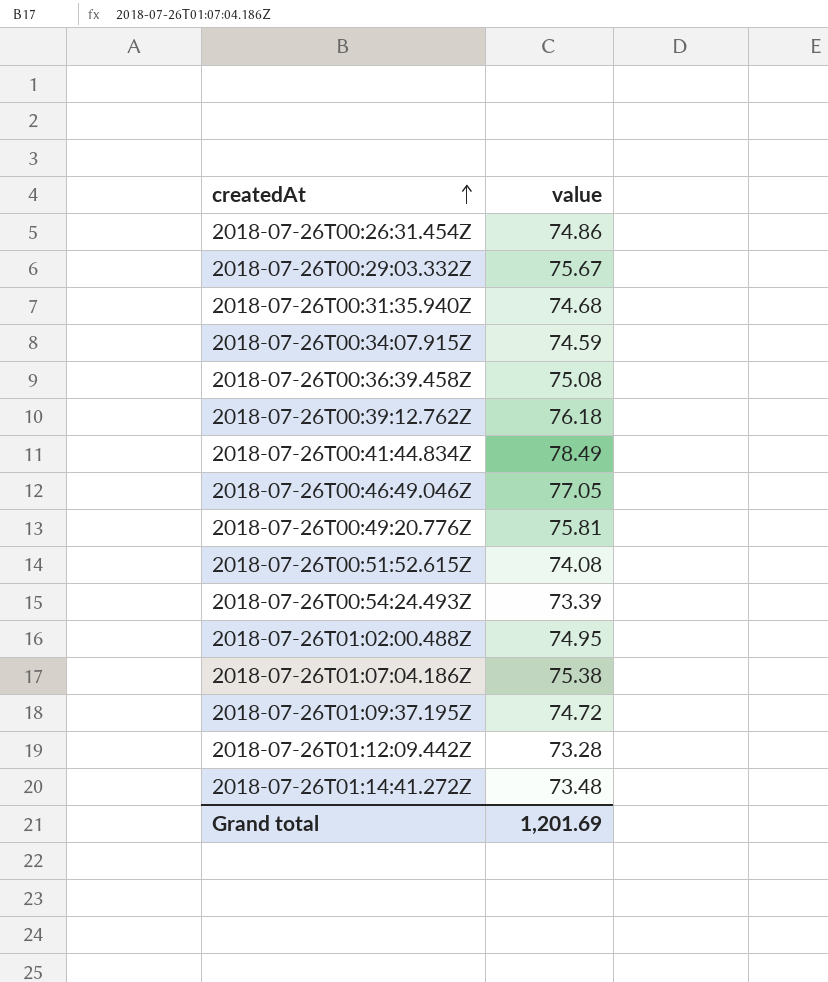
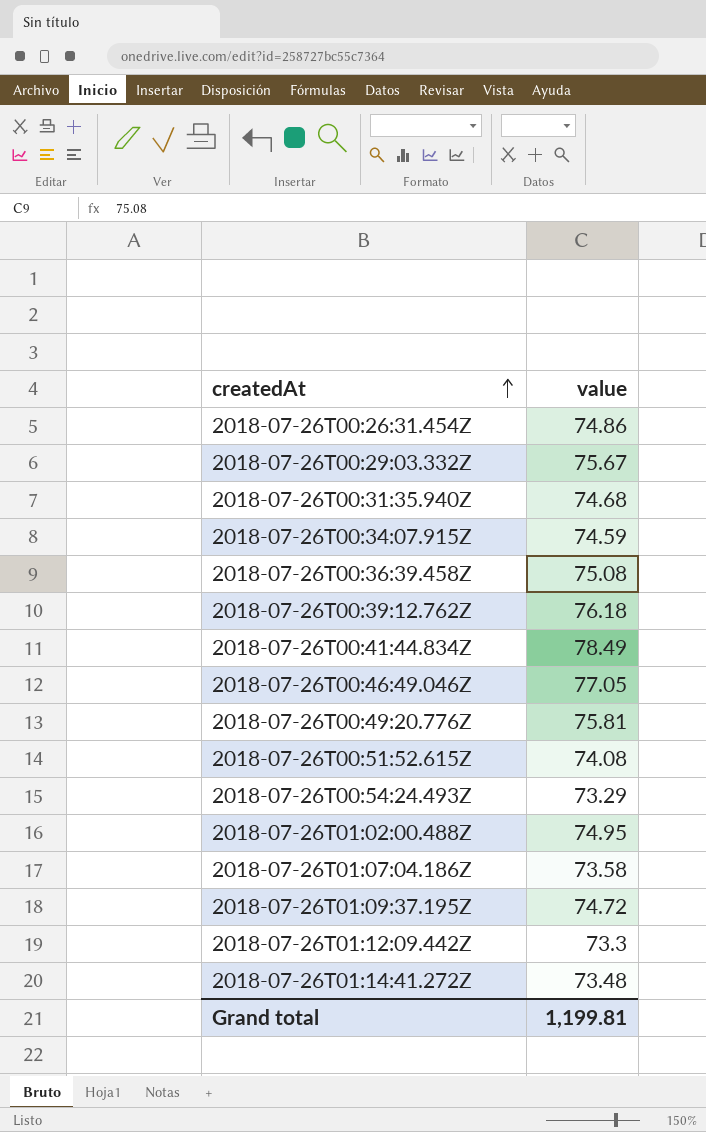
2018-07-26T00:54:24.493Z | value: 73.39 -> 73.29
2018-07-26T01:07:04.186Z | value: 75.38 -> 73.58
2018-07-26T01:12:09.442Z | value: 73.28 -> 73.3
Grand total | value: 1,201.69 -> 1,199.81

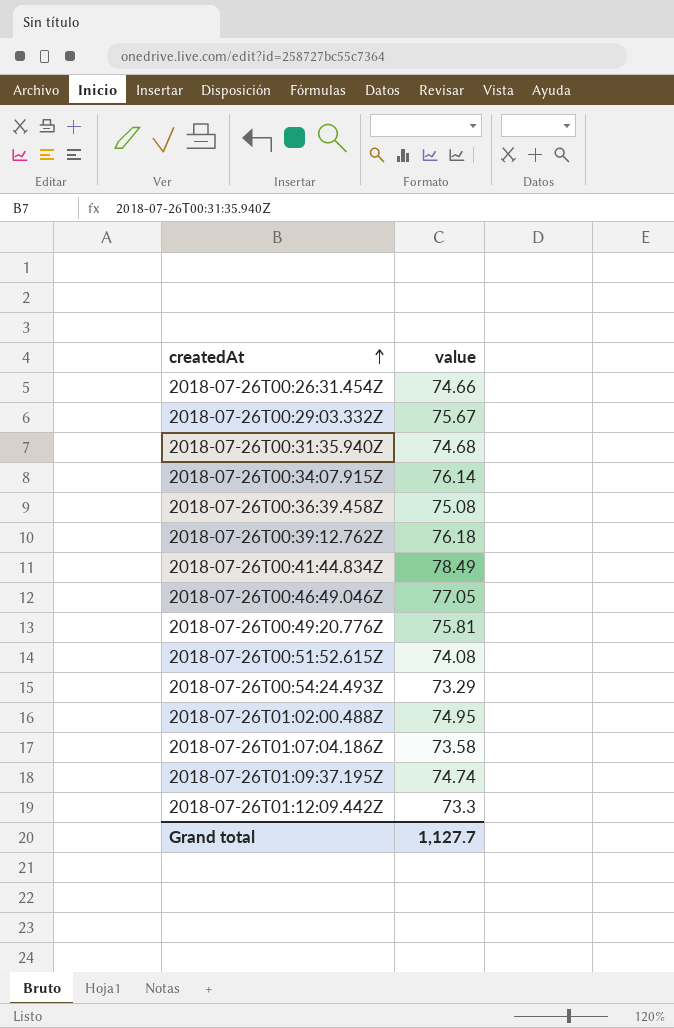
row 2018-07-26T01:14:41.272Z: 73.48 -> none
2018-07-26T00:26:31.454Z | value: 74.86 -> 74.66
2018-07-26T00:34:07.915Z | value: 74.59 -> 76.14
2018-07-26T01:09:37.195Z | value: 74.72 -> 74.74
Grand total | value: 1,199.81 -> 1,127.7

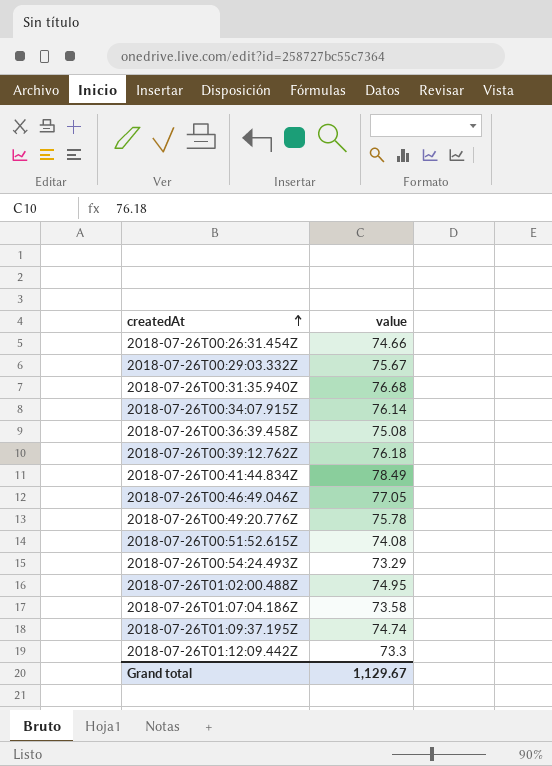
2018-07-26T00:31:35.940Z | value: 74.68 -> 76.68
2018-07-26T00:49:20.776Z | value: 75.81 -> 75.78
Grand total | value: 1,127.7 -> 1,129.67

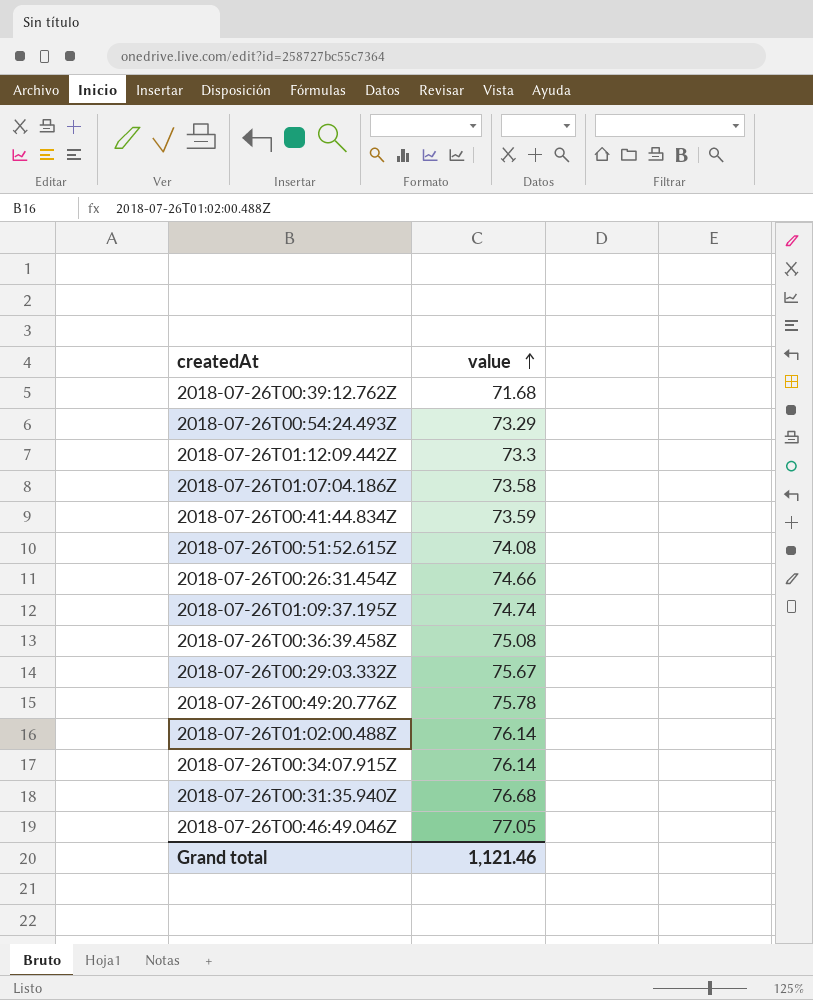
row order: createdAt ascending -> value ascending
2018-07-26T00:39:12.762Z | value: 76.18 -> 71.68
2018-07-26T00:41:44.834Z | value: 78.49 -> 73.59
2018-07-26T01:02:00.488Z | value: 74.95 -> 76.14
Grand total | value: 1,129.67 -> 1,121.46

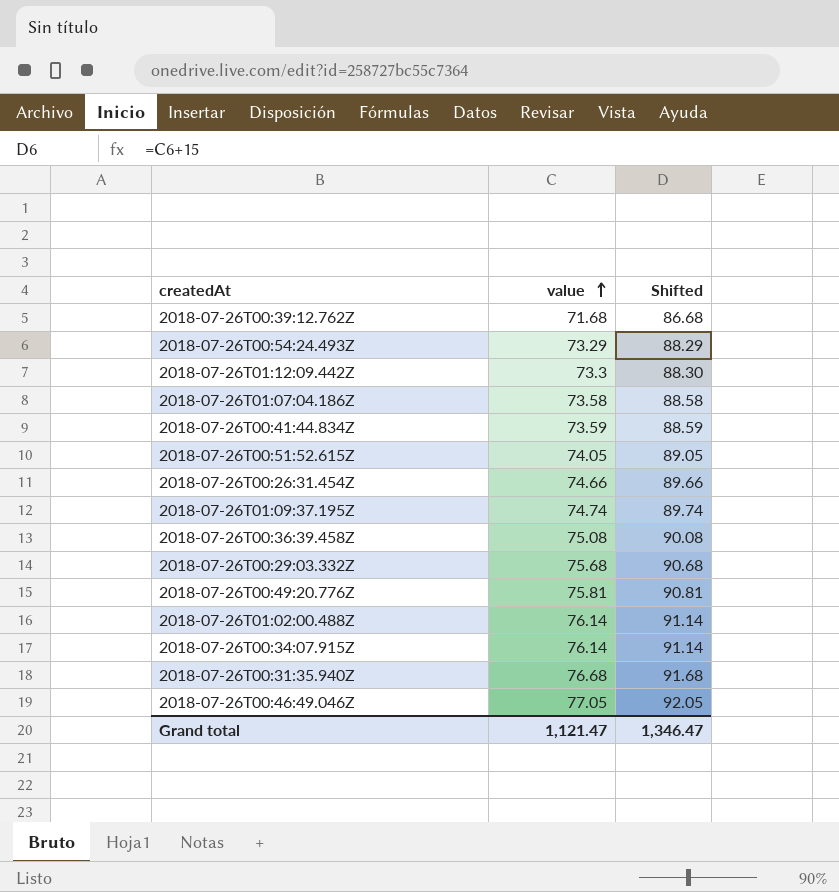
column Shifted | formula: none -> [value] + 15
2018-07-26T00:51:52.615Z | value: 74.08 -> 74.05
2018-07-26T00:29:03.332Z | value: 75.67 -> 75.68
2018-07-26T00:49:20.776Z | value: 75.78 -> 75.81
Grand total | value: 1,121.46 -> 1,121.47

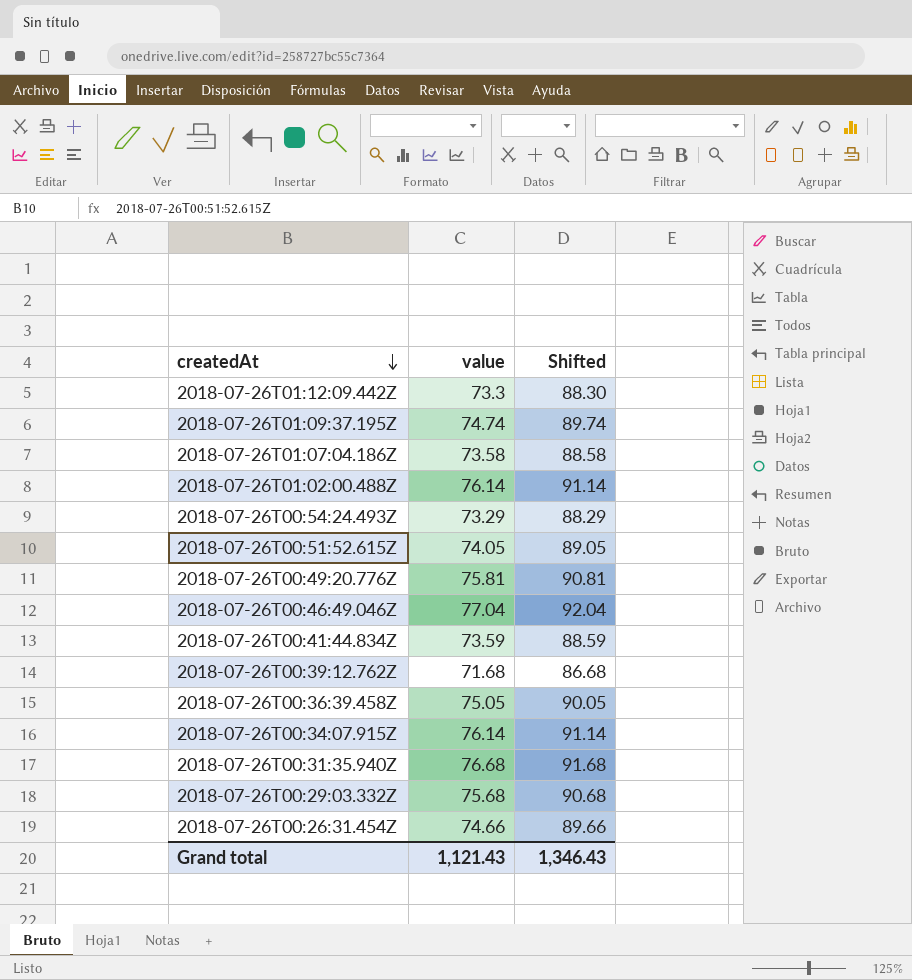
row order: value ascending -> createdAt descending
2018-07-26T00:46:49.046Z | value: 77.05 -> 77.04
2018-07-26T00:46:49.046Z | Shifted: 92.05 -> 92.04
2018-07-26T00:36:39.458Z | value: 75.08 -> 75.05
2018-07-26T00:36:39.458Z | Shifted: 90.08 -> 90.05
Grand total | value: 1,121.47 -> 1,121.43
Grand total | Shifted: 1,346.47 -> 1,346.43

